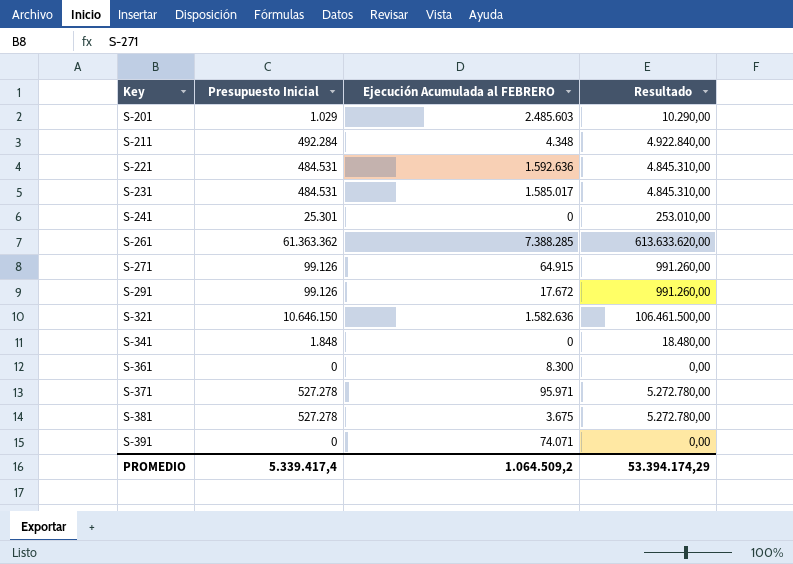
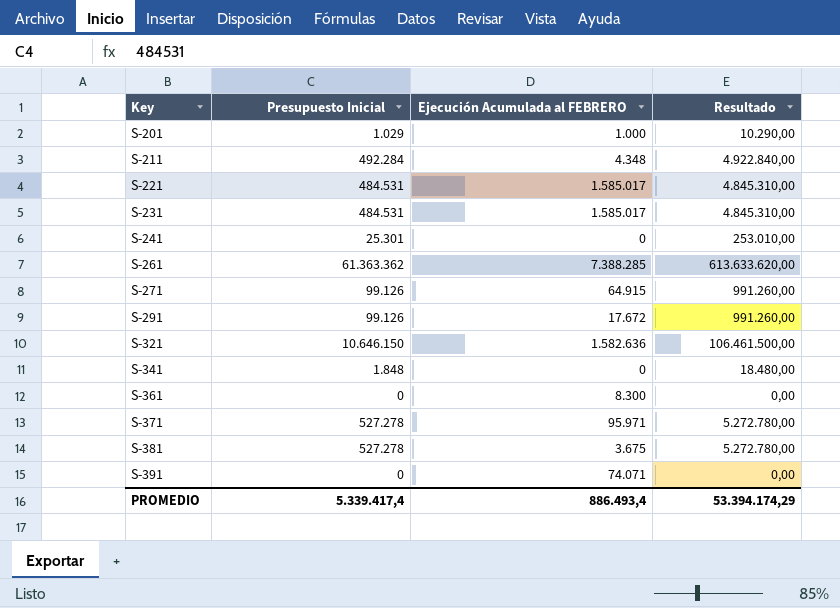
S-201 | Ejecución Acumulada al FEBRERO: 2.485.603 -> 1.000
S-221 | Ejecución Acumulada al FEBRERO: 1.592.636 -> 1.585.017
PROMEDIO | Ejecución Acumulada al FEBRERO: 1.064.509,2 -> 886.493,4

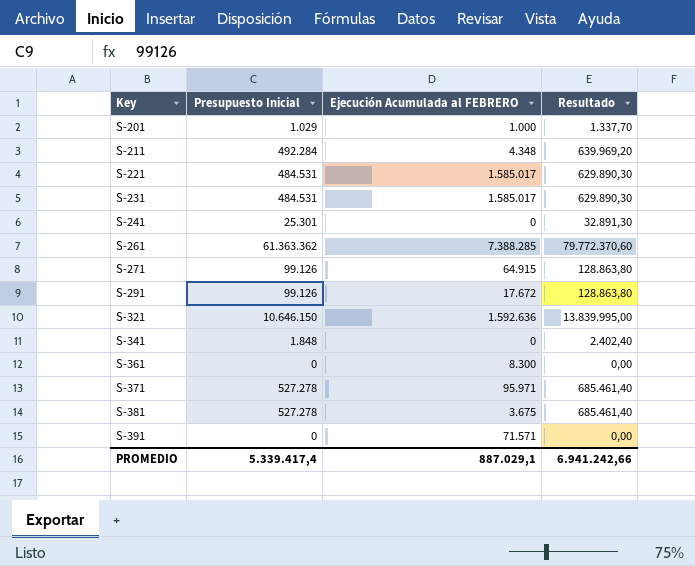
column Resultado | formula: [Presupuesto Inicial] * 10 -> [Presupuesto Inicial] * 1,3
S-321 | Ejecución Acumulada al FEBRERO: 1.582.636 -> 1.592.636
S-391 | Ejecución Acumulada al FEBRERO: 74.071 -> 71.571
PROMEDIO | Ejecución Acumulada al FEBRERO: 886.493,4 -> 887.029,1
PROMEDIO | Resultado: 53.394.174,29 -> 6.941.242,66

